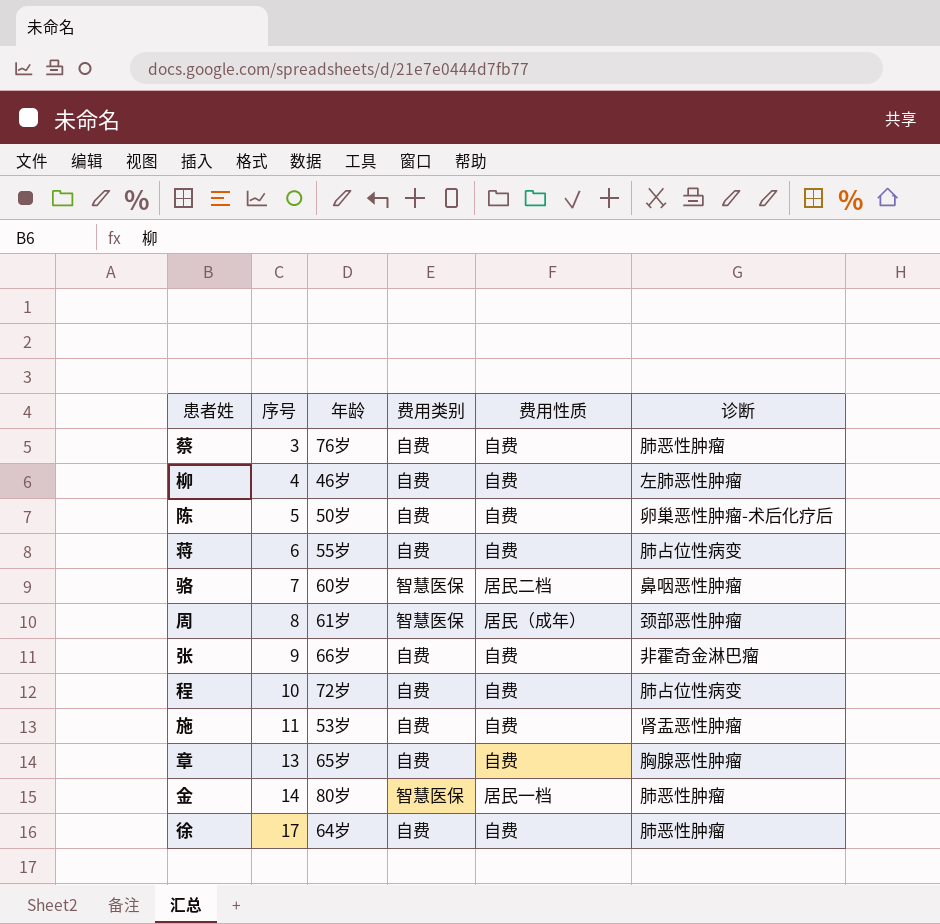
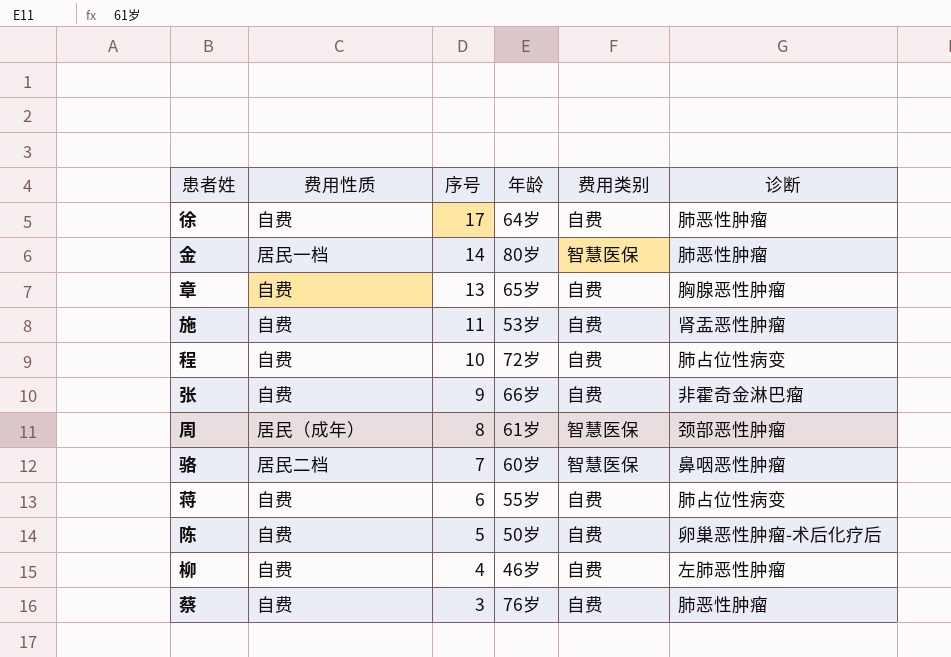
row order: 序号 ascending -> 序号 descending
column 费用性质 | position: 5 -> 2

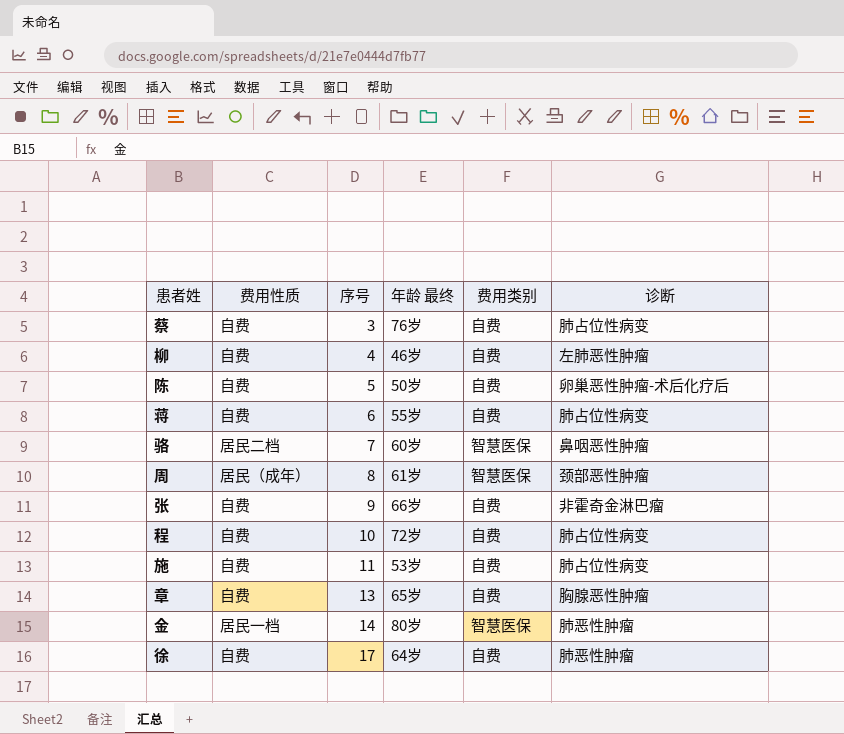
row order: 序号 descending -> 序号 ascending
column name: 年龄 -> 年龄 最终
蔡 | 诊断: 肺恶性肿瘤 -> 肺占位性病变
施 | 诊断: 肾盂恶性肿瘤 -> 肺占位性病变

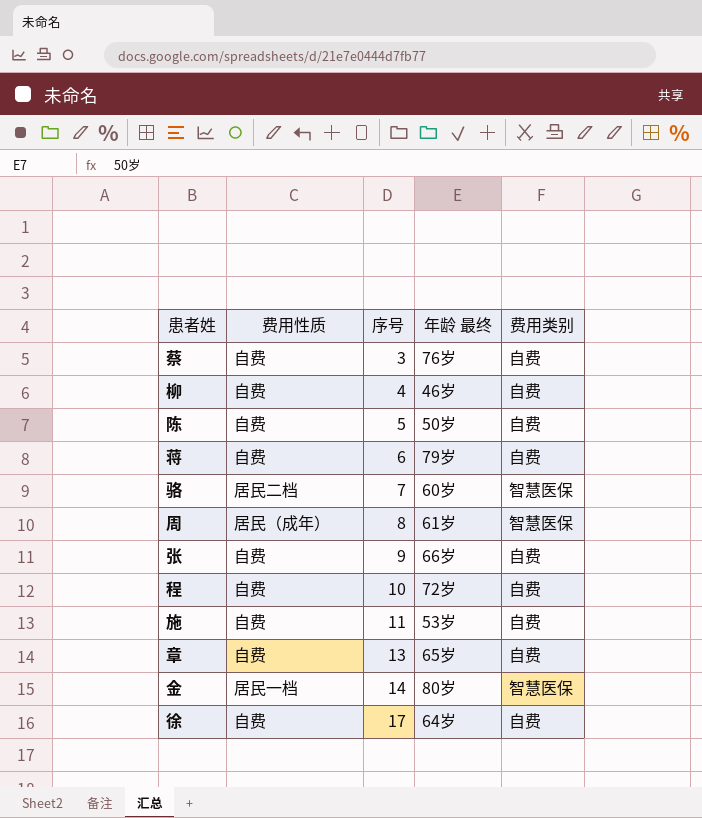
column 诊断 | position: 6 -> none
蒋 | 年龄 最终: 55岁 -> 79岁

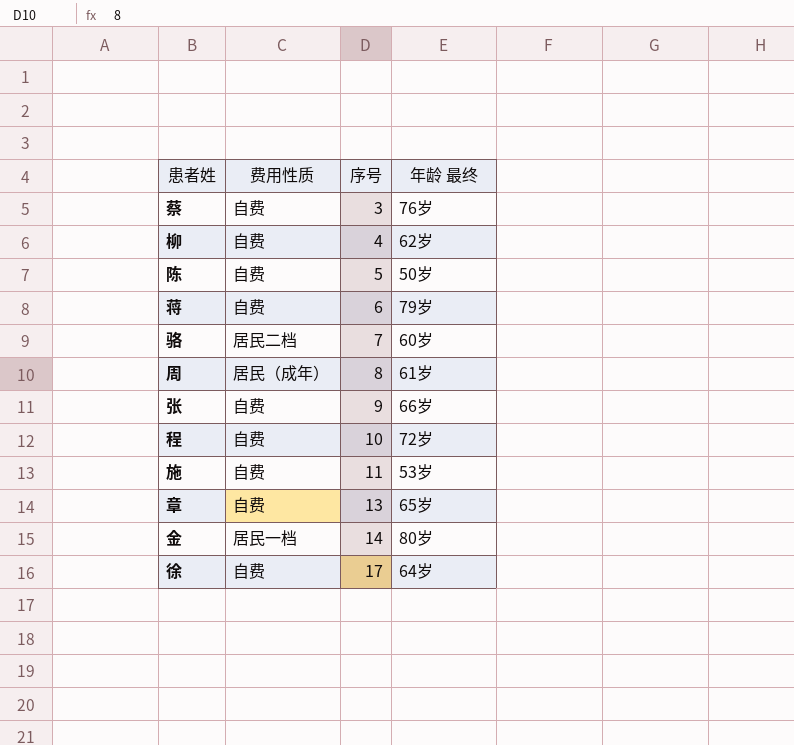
column 费用类别 | position: 5 -> none
柳 | 年龄 最终: 46岁 -> 62岁

